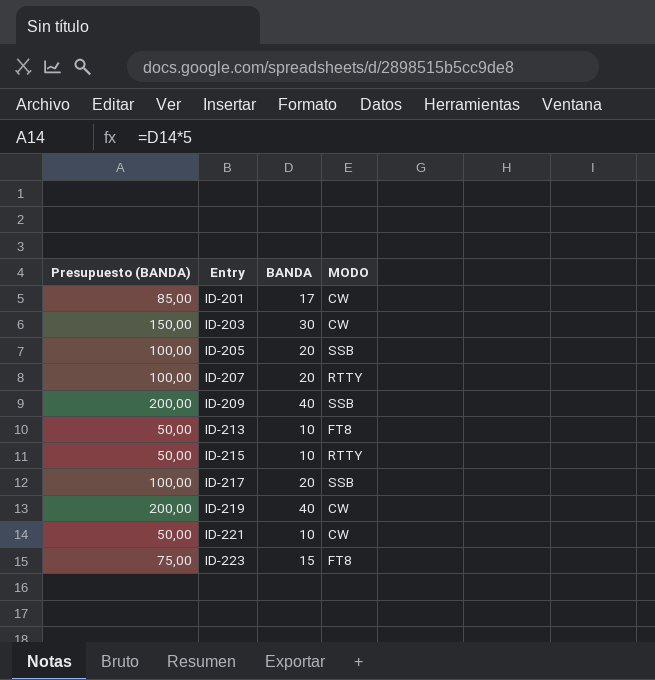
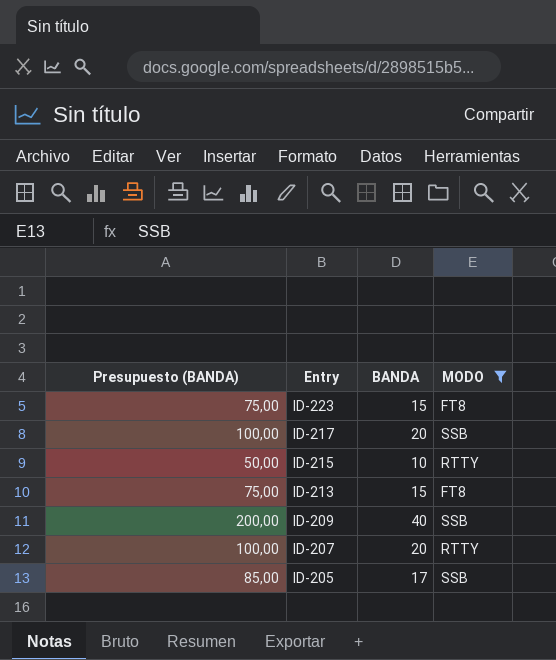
filter: none -> MODO != CW
row order: Entry ascending -> Entry descending
ID-213 | Presupuesto (BANDA): 50,00 -> 75,00
ID-213 | BANDA: 10 -> 15
ID-205 | Presupuesto (BANDA): 100,00 -> 85,00
ID-205 | BANDA: 20 -> 17

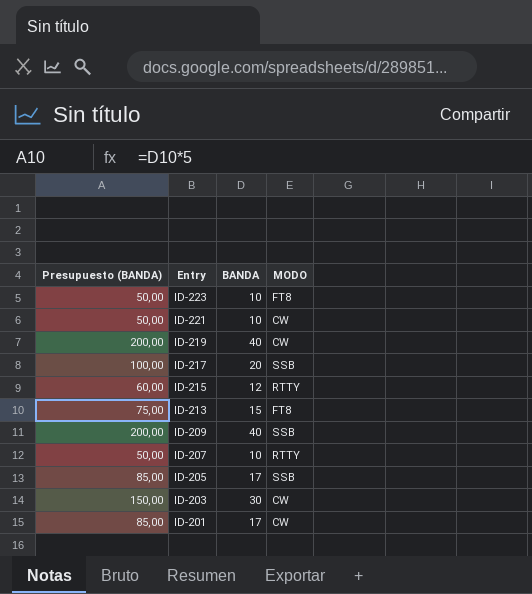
filter: MODO != CW -> none
ID-223 | Presupuesto (BANDA): 75,00 -> 50,00
ID-223 | BANDA: 15 -> 10
ID-215 | Presupuesto (BANDA): 50,00 -> 60,00
ID-215 | BANDA: 10 -> 12
ID-207 | Presupuesto (BANDA): 100,00 -> 50,00
ID-207 | BANDA: 20 -> 10

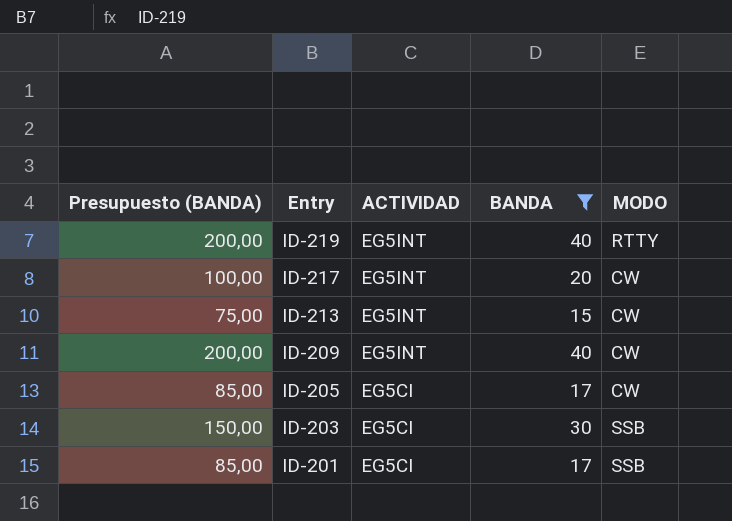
filter: none -> BANDA >= 15
column ACTIVIDAD | position: none -> 3
ID-219 | MODO: CW -> RTTY
ID-217 | MODO: SSB -> CW
ID-213 | MODO: FT8 -> CW
ID-209 | MODO: SSB -> CW
ID-205 | MODO: SSB -> CW
ID-203 | MODO: CW -> SSB
ID-201 | MODO: CW -> SSB

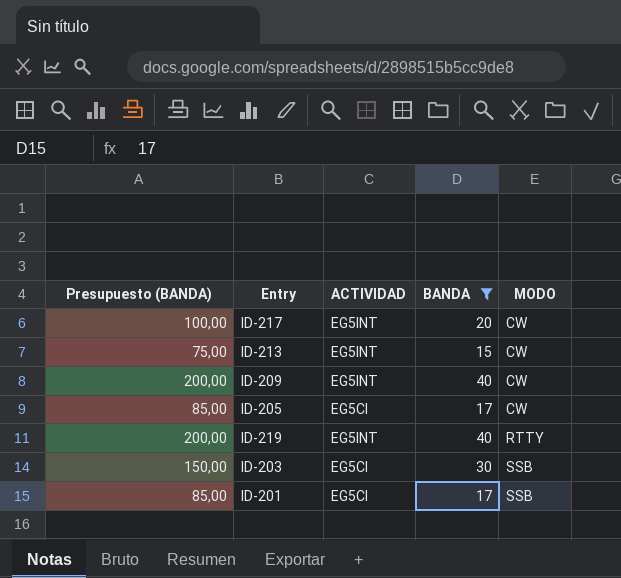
row order: Entry descending -> MODO ascending

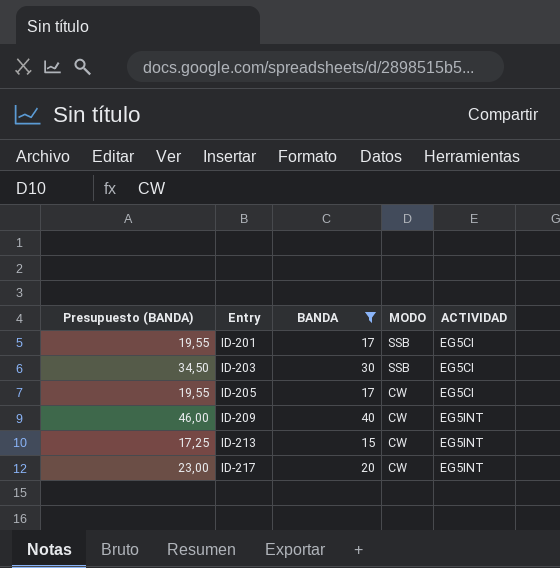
row order: MODO ascending -> Entry ascending
column Presupuesto (BANDA) | formula: [BANDA] * 5 -> [BANDA] * 1,15
column ACTIVIDAD | position: 3 -> 5
row ID-219: 200,00 | EG5INT | 40 | RTTY -> none

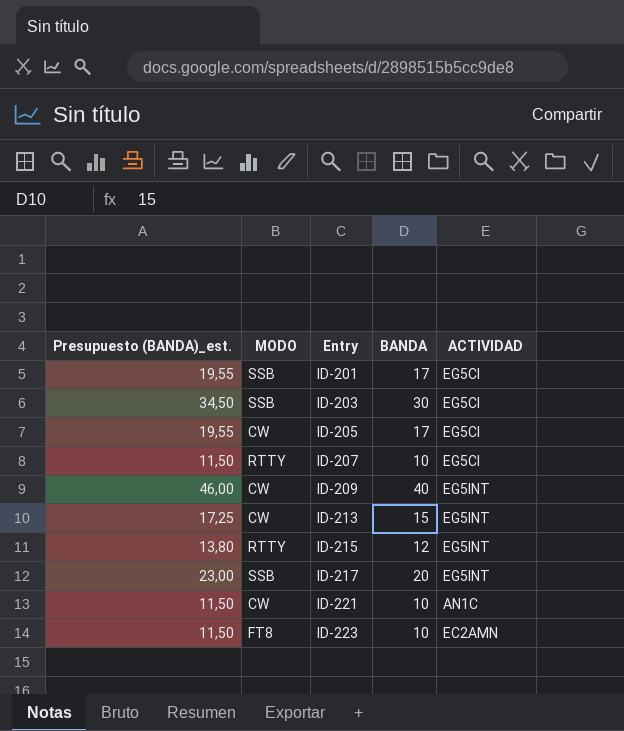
filter: BANDA >= 15 -> none
column name: Presupuesto (BANDA) -> Presupuesto (BANDA)_est.
column MODO | position: 4 -> 2
ID-217 | MODO: CW -> SSB

